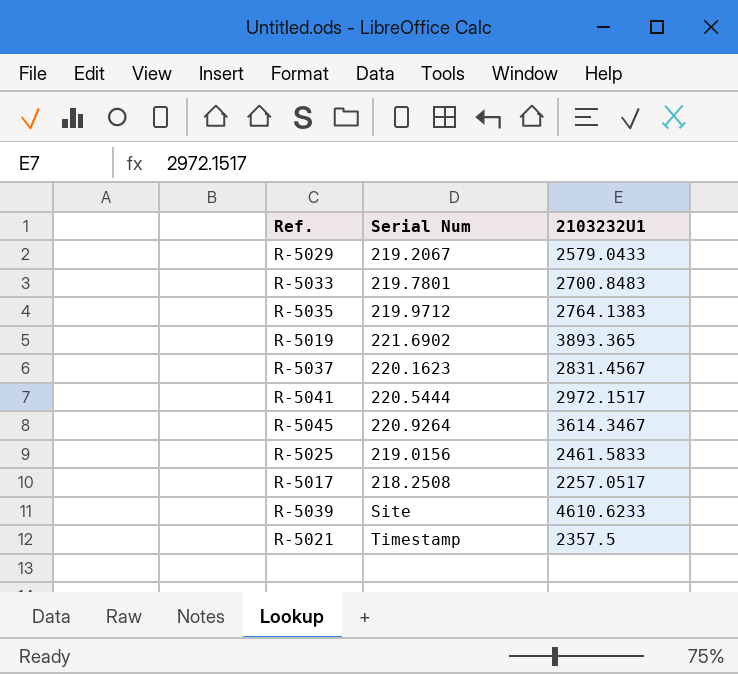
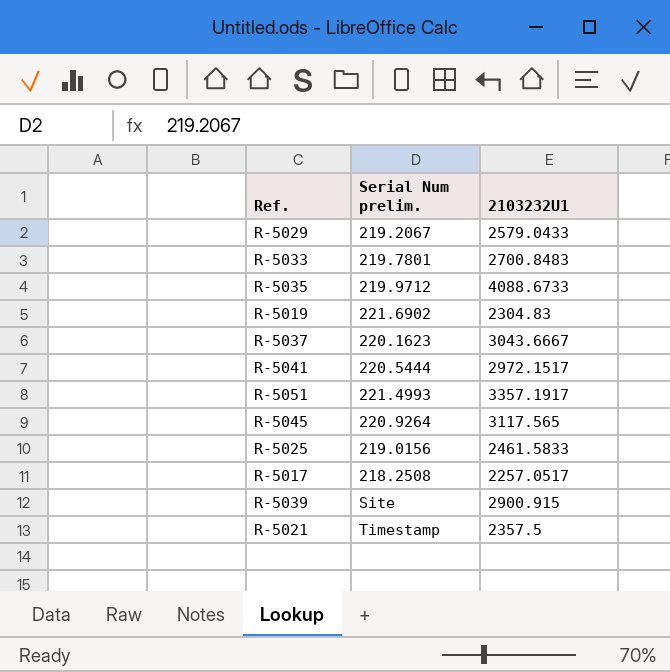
column name: Serial Num -> Serial Num prelim.
R-5035 | 2103232U1: 2764.1383 -> 4088.6733
R-5019 | 2103232U1: 3893.365 -> 2304.83
R-5037 | 2103232U1: 2831.4567 -> 3043.6667
row R-5051: none -> 221.4993 | 3357.1917
R-5045 | 2103232U1: 3614.3467 -> 3117.565
R-5039 | 2103232U1: 4610.6233 -> 2900.915

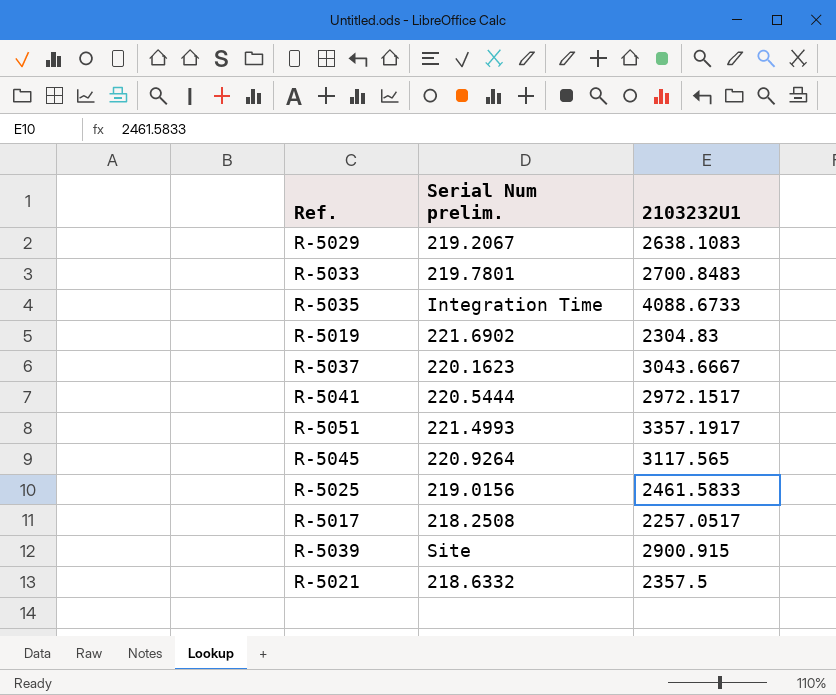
R-5029 | 2103232U1: 2579.0433 -> 2638.1083
R-5035 | Serial Num prelim.: 219.9712 -> Integration Time
R-5021 | Serial Num prelim.: Timestamp -> 218.6332

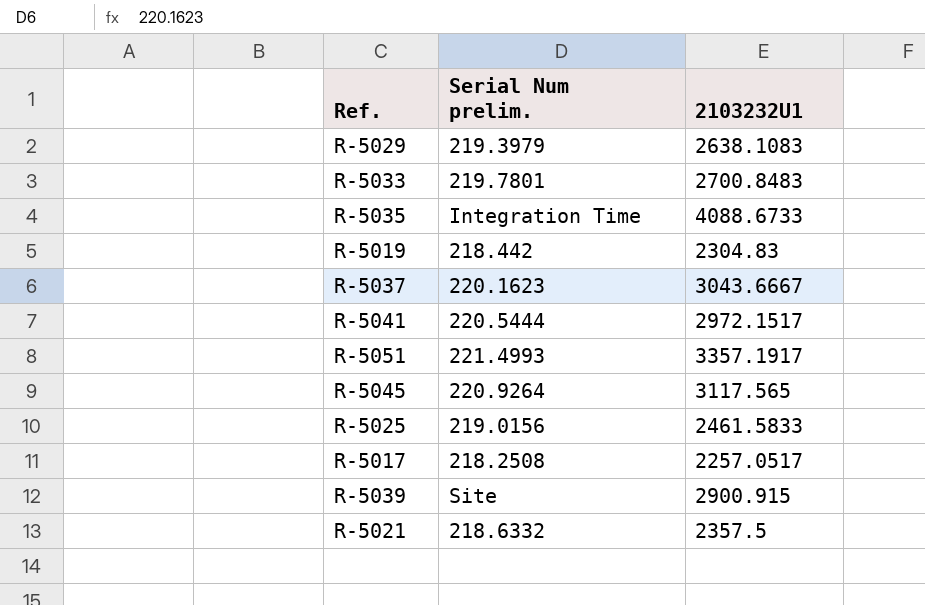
R-5029 | Serial Num prelim.: 219.2067 -> 219.3979
R-5019 | Serial Num prelim.: 221.6902 -> 218.442

